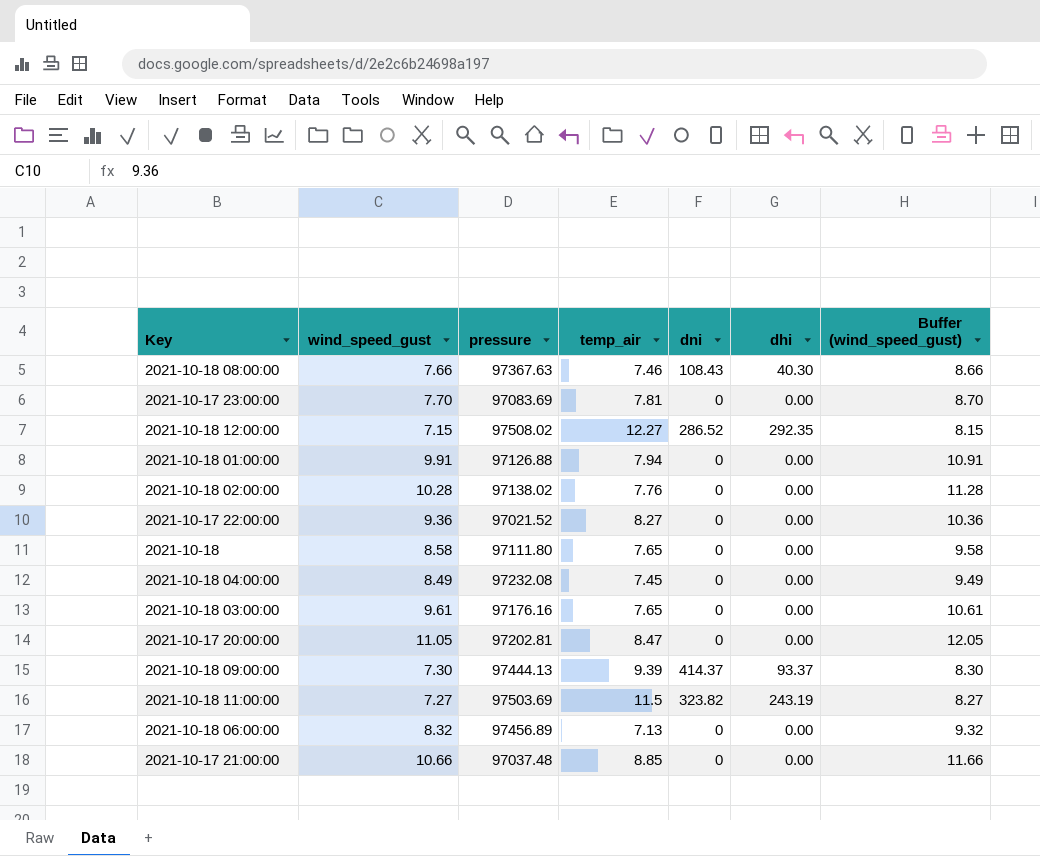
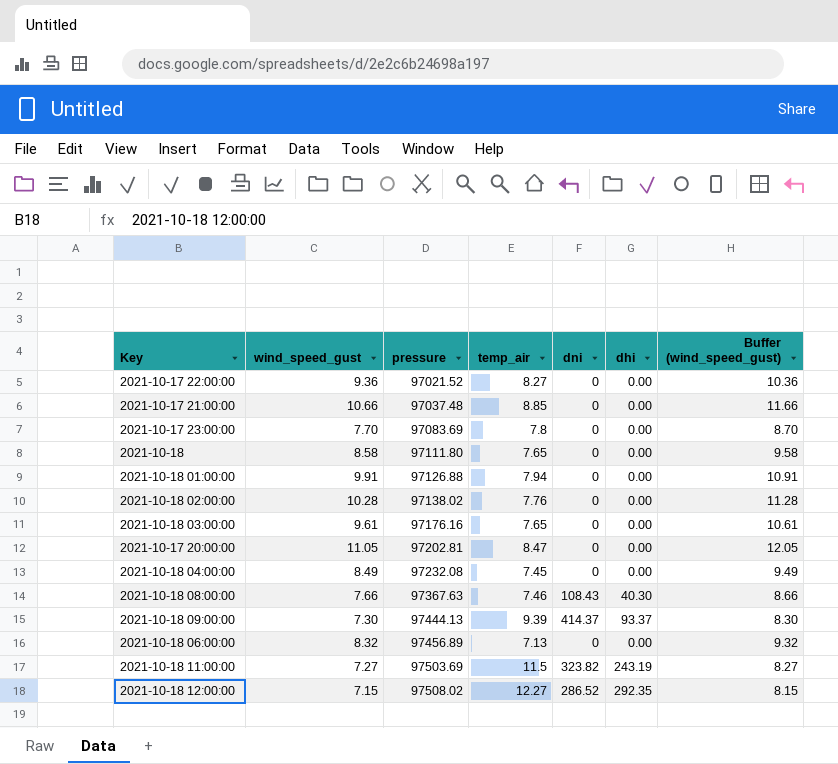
row order: none -> pressure ascending
2021-10-17 23:00:00 | temp_air: 7.81 -> 7.8

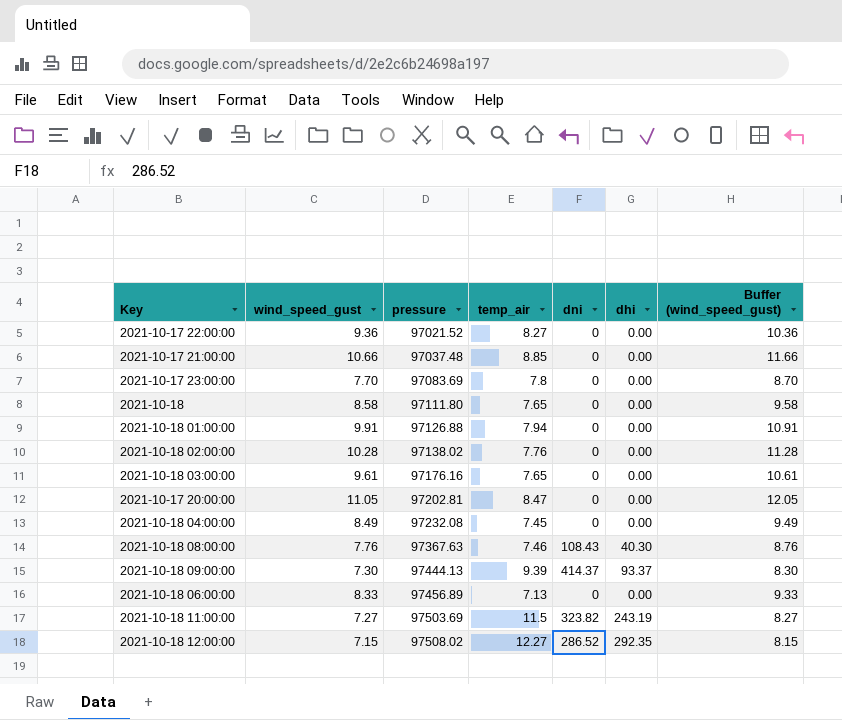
2021-10-18 08:00:00 | wind_speed_gust: 7.66 -> 7.76
2021-10-18 08:00:00 | Buffer (wind_speed_gust): 8.66 -> 8.76
2021-10-18 06:00:00 | wind_speed_gust: 8.32 -> 8.33
2021-10-18 06:00:00 | Buffer (wind_speed_gust): 9.32 -> 9.33

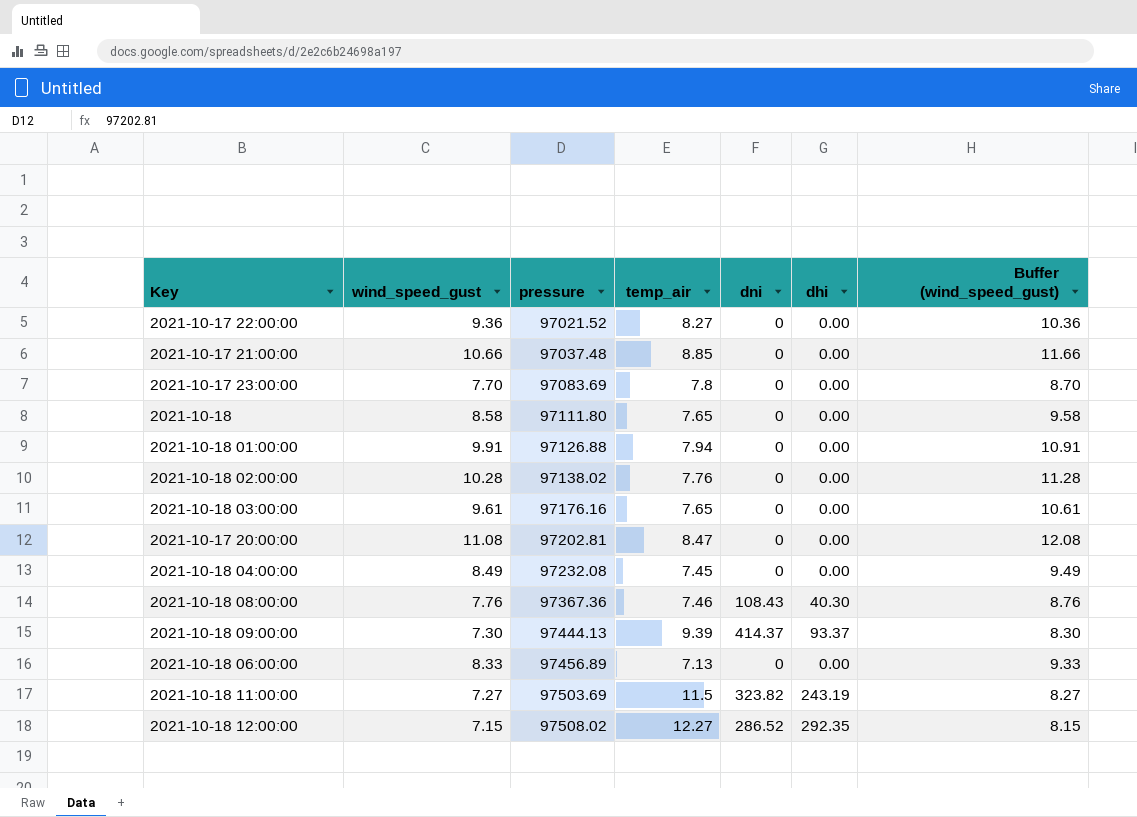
2021-10-17 20:00:00 | wind_speed_gust: 11.05 -> 11.08
2021-10-17 20:00:00 | Buffer (wind_speed_gust): 12.05 -> 12.08
2021-10-18 08:00:00 | pressure: 97367.63 -> 97367.36

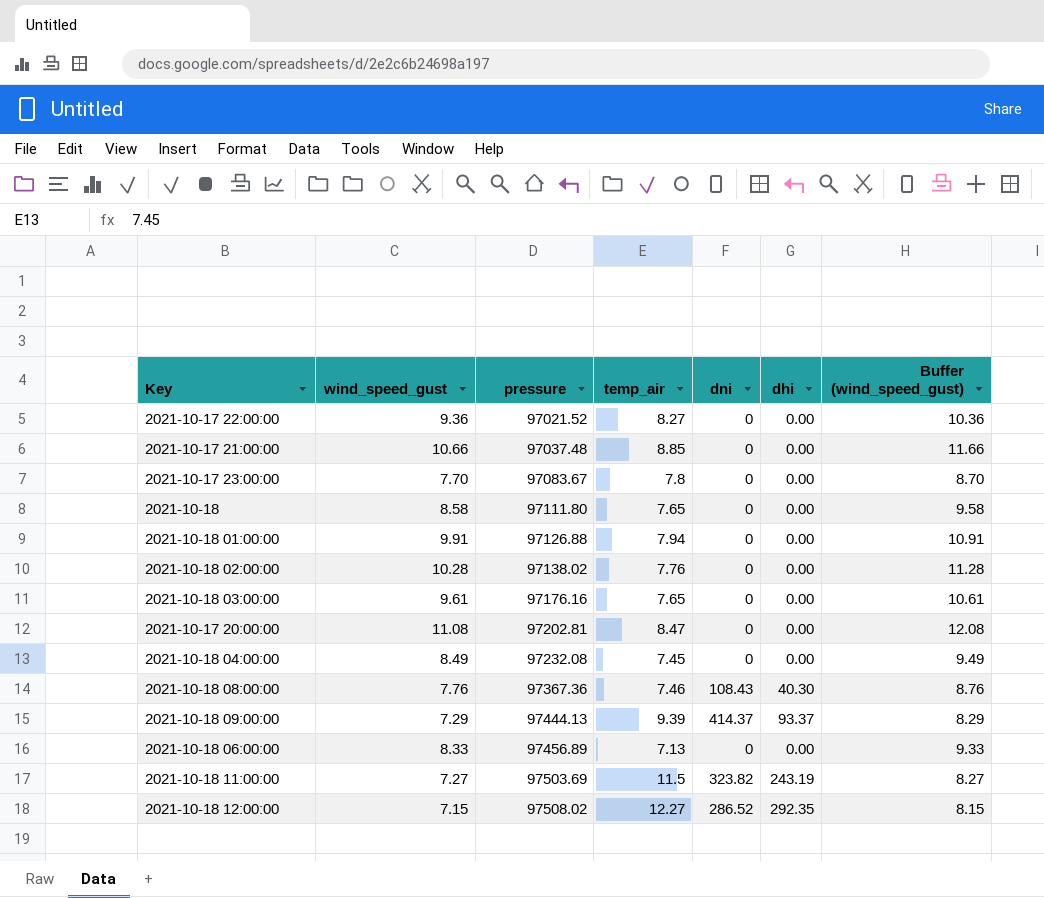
2021-10-17 23:00:00 | pressure: 97083.69 -> 97083.67
2021-10-18 09:00:00 | wind_speed_gust: 7.30 -> 7.29
2021-10-18 09:00:00 | Buffer (wind_speed_gust): 8.30 -> 8.29

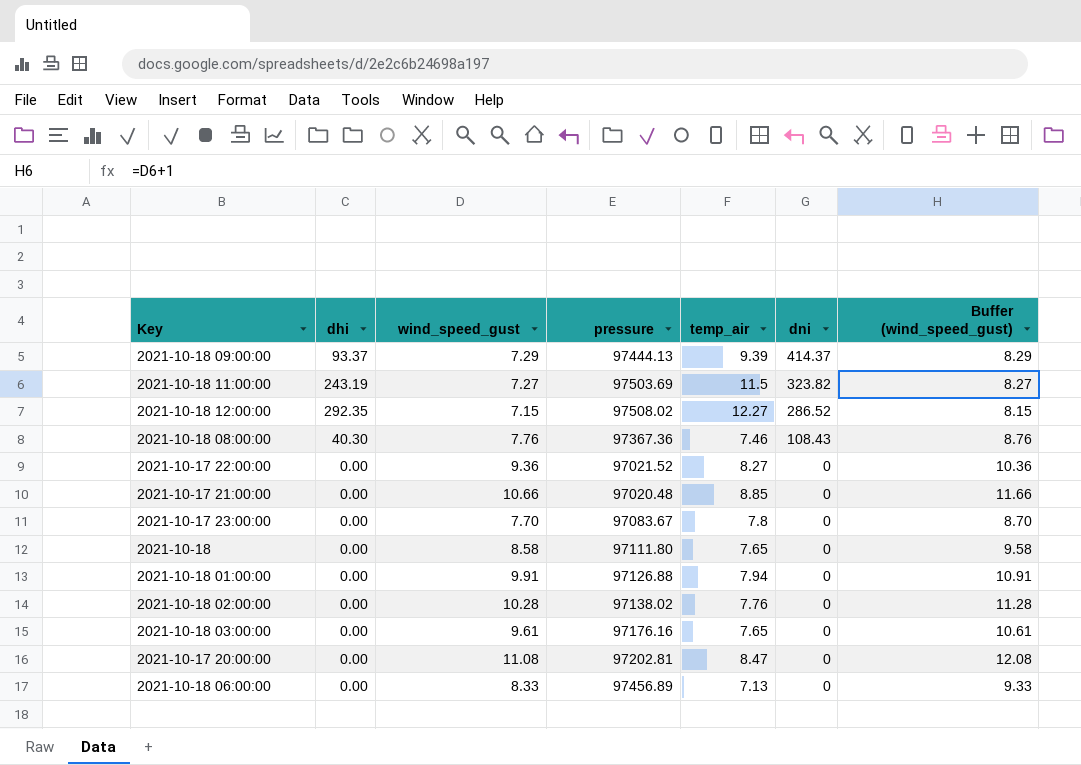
row order: pressure ascending -> dni descending
column dhi | position: 6 -> 2
row 2021-10-18 04:00:00: 8.49 | 97232.08 | 7.45 | 0 | 0.00 | 9.49 -> none
2021-10-17 21:00:00 | pressure: 97037.48 -> 97020.48

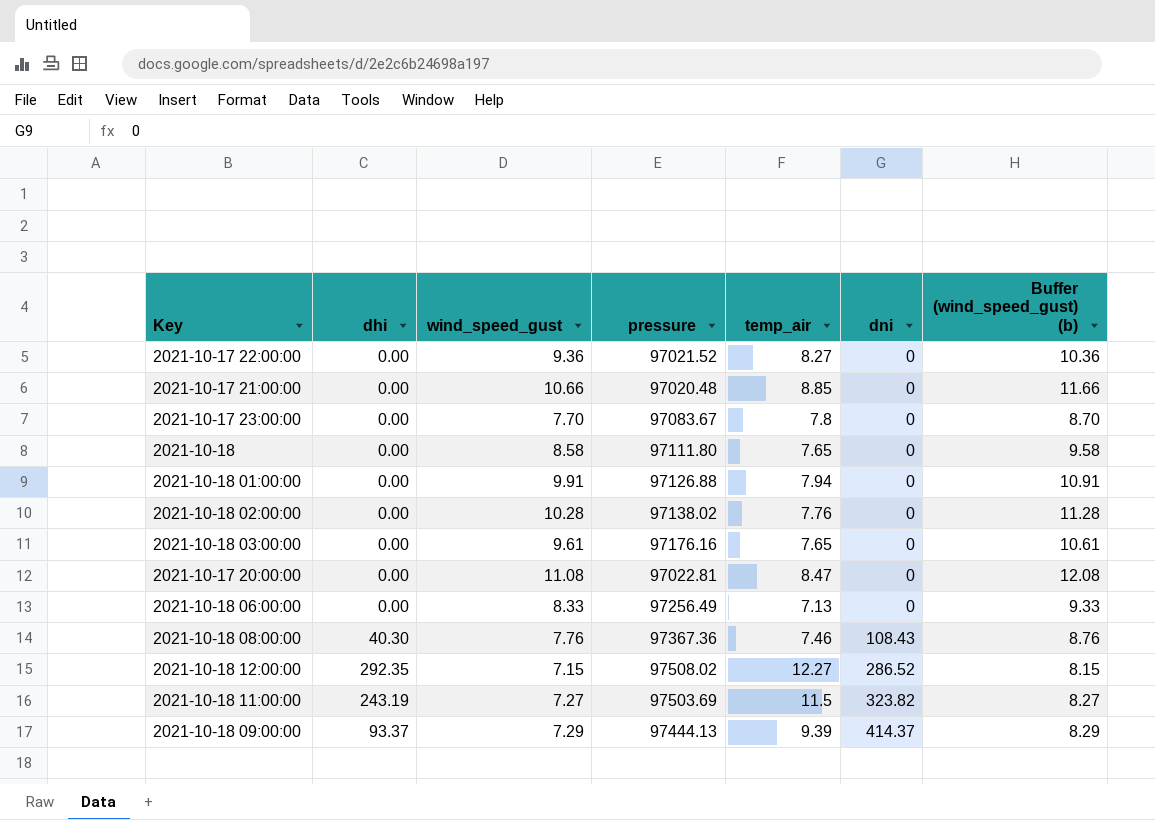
row order: dni descending -> dni ascending
column name: Buffer (wind_speed_gust) -> Buffer (wind_speed_gust) (b)
2021-10-17 20:00:00 | pressure: 97202.81 -> 97022.81
2021-10-18 06:00:00 | pressure: 97456.89 -> 97256.49

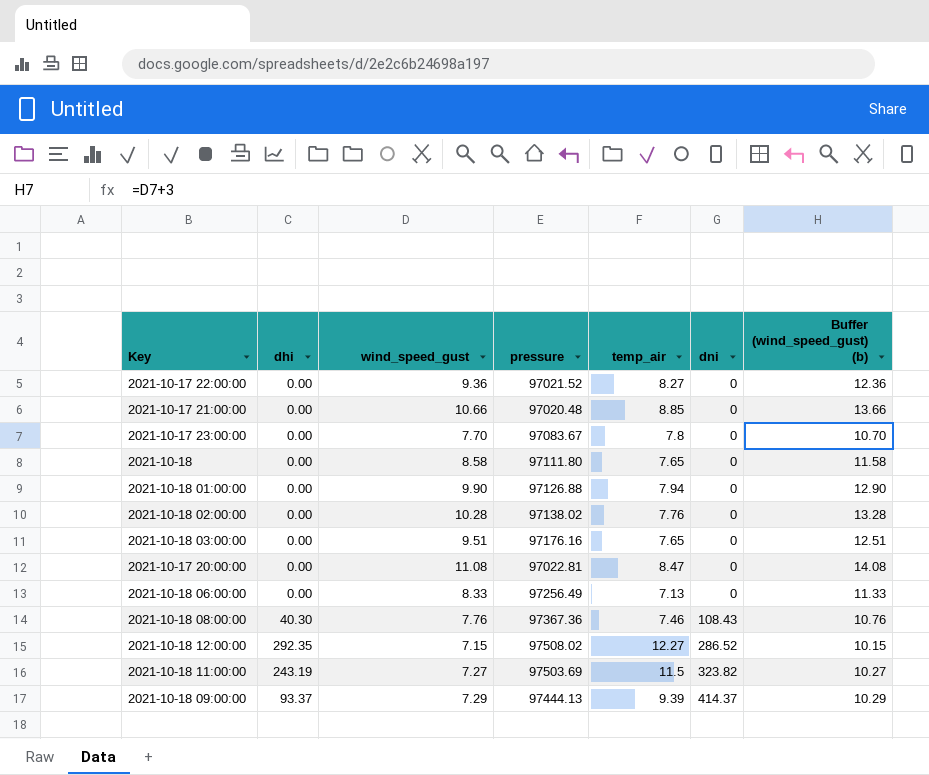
column Buffer (wind_speed_gust) (b) | formula: [wind_speed_gust] + 1 -> [wind_speed_gust] + 3
2021-10-18 01:00:00 | wind_speed_gust: 9.91 -> 9.90
2021-10-18 03:00:00 | wind_speed_gust: 9.61 -> 9.51

